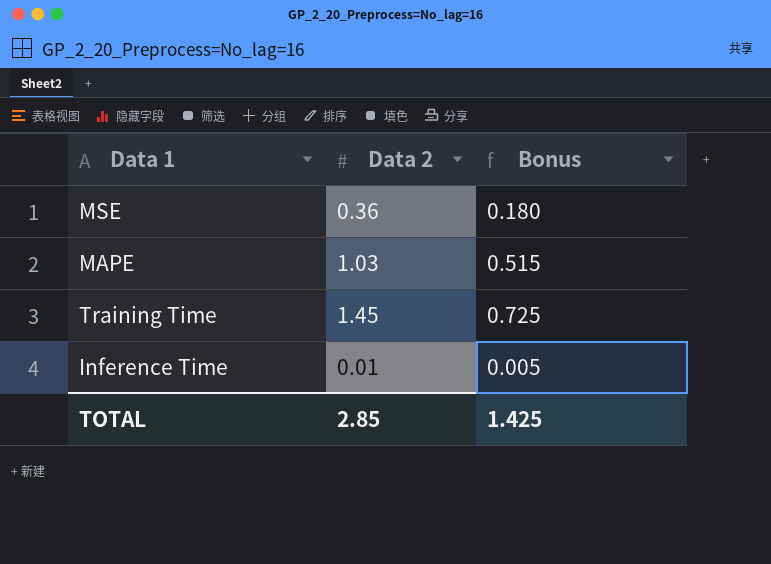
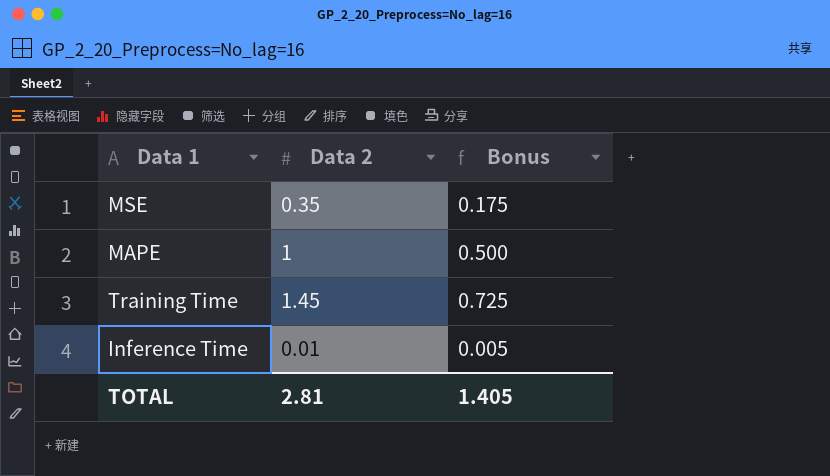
MSE | Data 2: 0.36 -> 0.35
MSE | Bonus: 0.180 -> 0.175
MAPE | Data 2: 1.03 -> 1
MAPE | Bonus: 0.515 -> 0.500
TOTAL | Data 2: 2.85 -> 2.81
TOTAL | Bonus: 1.425 -> 1.405

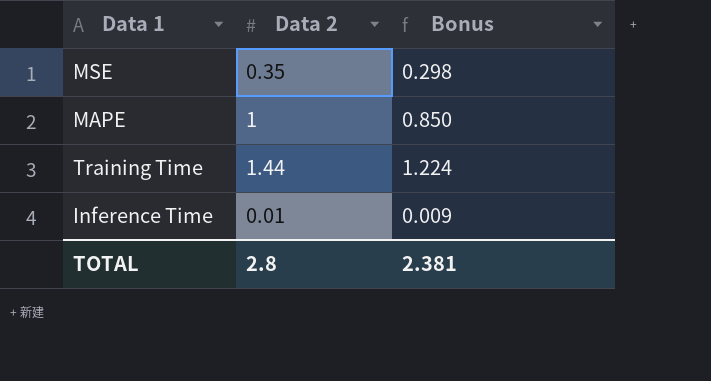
column Bonus | formula: [Data 2] * 0.5 -> [Data 2] * 0.85
Training Time | Data 2: 1.45 -> 1.44
TOTAL | Data 2: 2.81 -> 2.8
TOTAL | Bonus: 1.405 -> 2.381

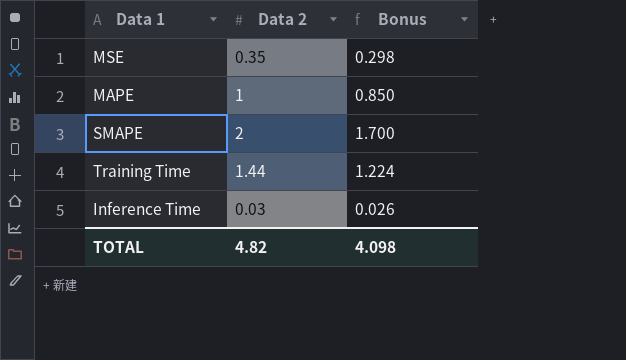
row SMAPE: none -> 2 | 1.700
Inference Time | Data 2: 0.01 -> 0.03
Inference Time | Bonus: 0.009 -> 0.026
TOTAL | Data 2: 2.8 -> 4.82
TOTAL | Bonus: 2.381 -> 4.098

